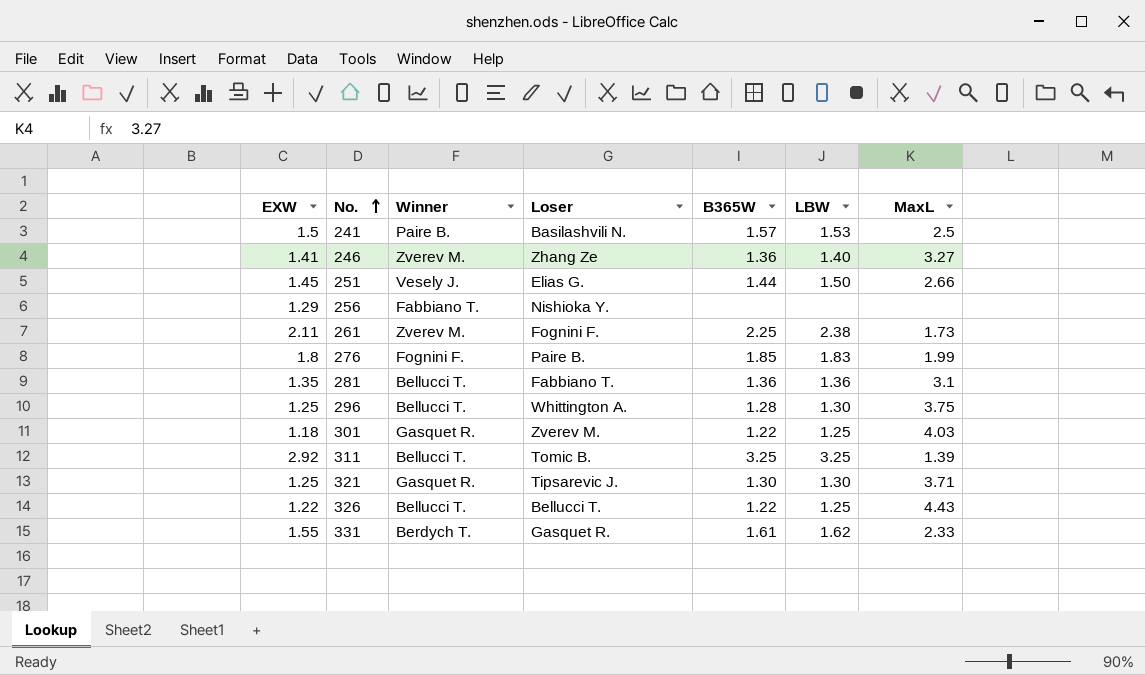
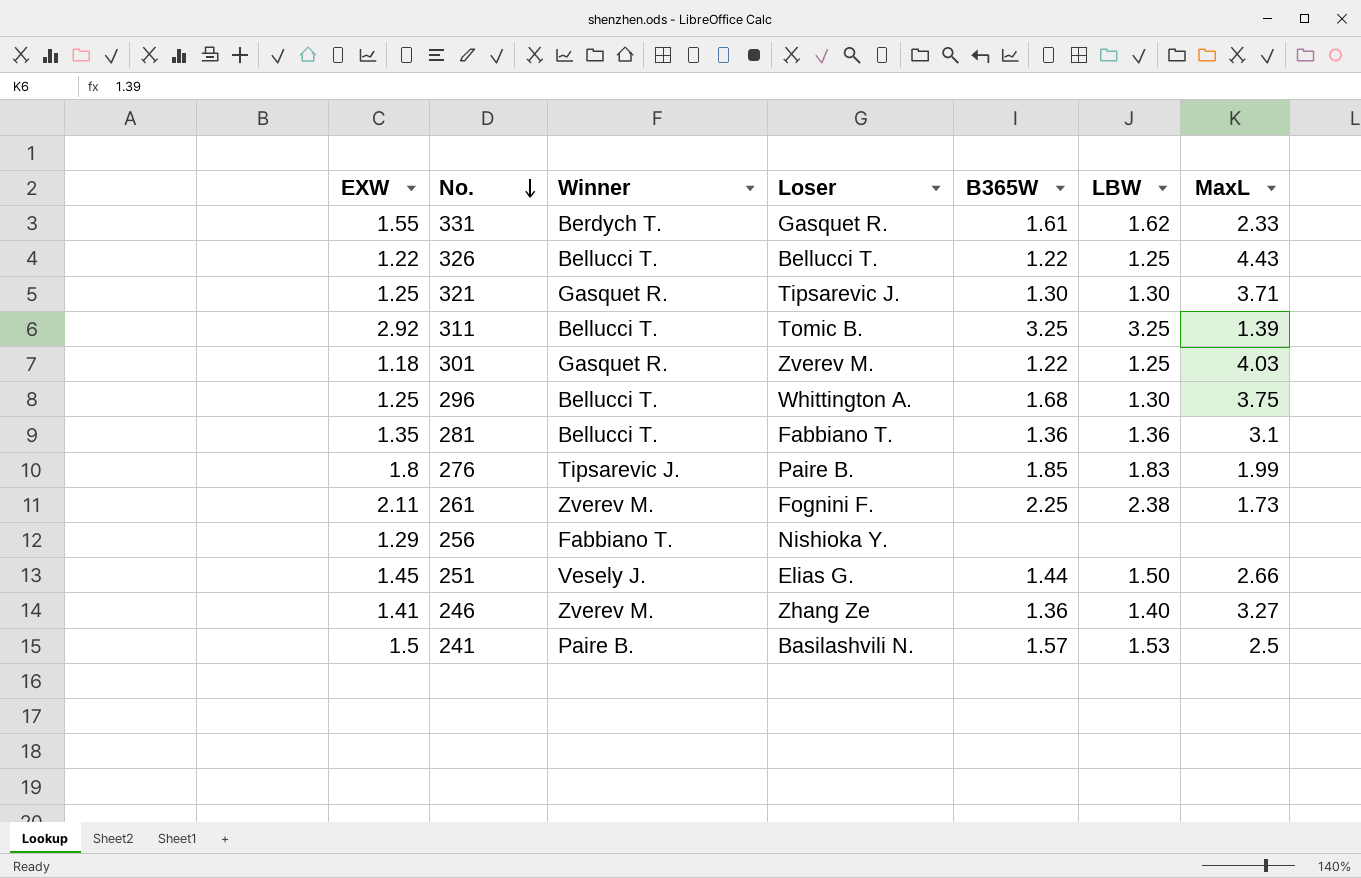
row order: No. ascending -> No. descending
296 | B365W: 1.28 -> 1.68
276 | Winner: Fognini F. -> Tipsarevic J.

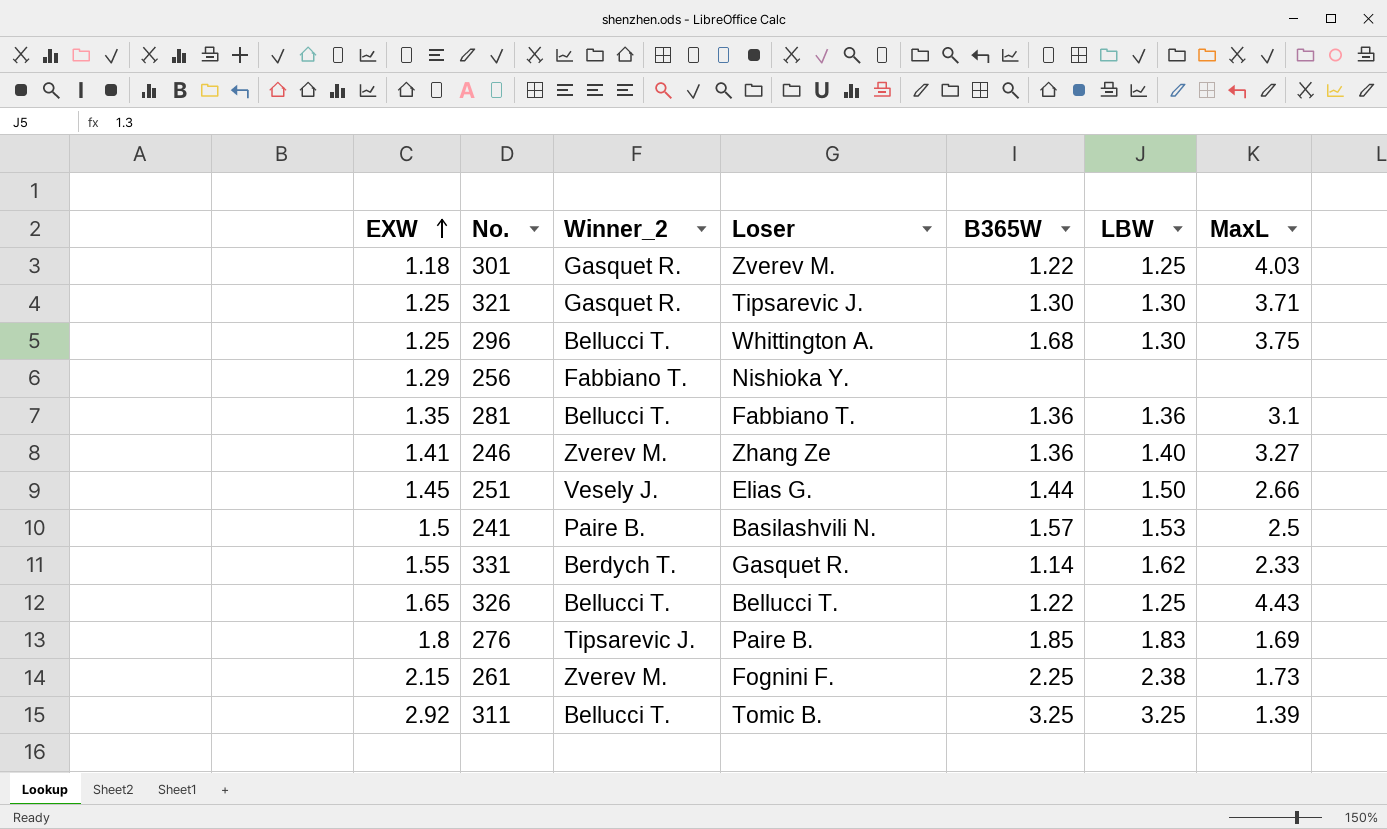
row order: No. descending -> EXW ascending
column name: Winner -> Winner_2
331 | B365W: 1.61 -> 1.14
326 | EXW: 1.22 -> 1.65
276 | MaxL: 1.99 -> 1.69
261 | EXW: 2.11 -> 2.15

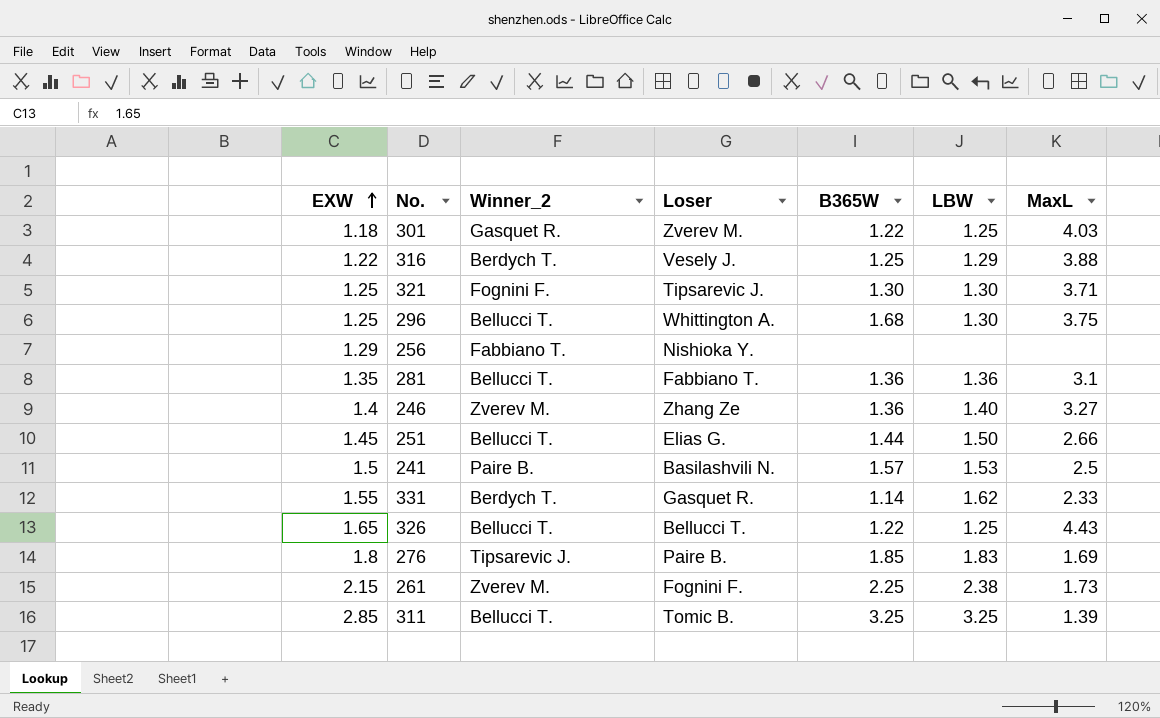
row 316: none -> 1.22 | Berdych T. | Vesely J. | 1.25 | 1.29 | 3.88
321 | Winner_2: Gasquet R. -> Fognini F.
246 | EXW: 1.41 -> 1.4
251 | Winner_2: Vesely J. -> Bellucci T.
311 | EXW: 2.92 -> 2.85

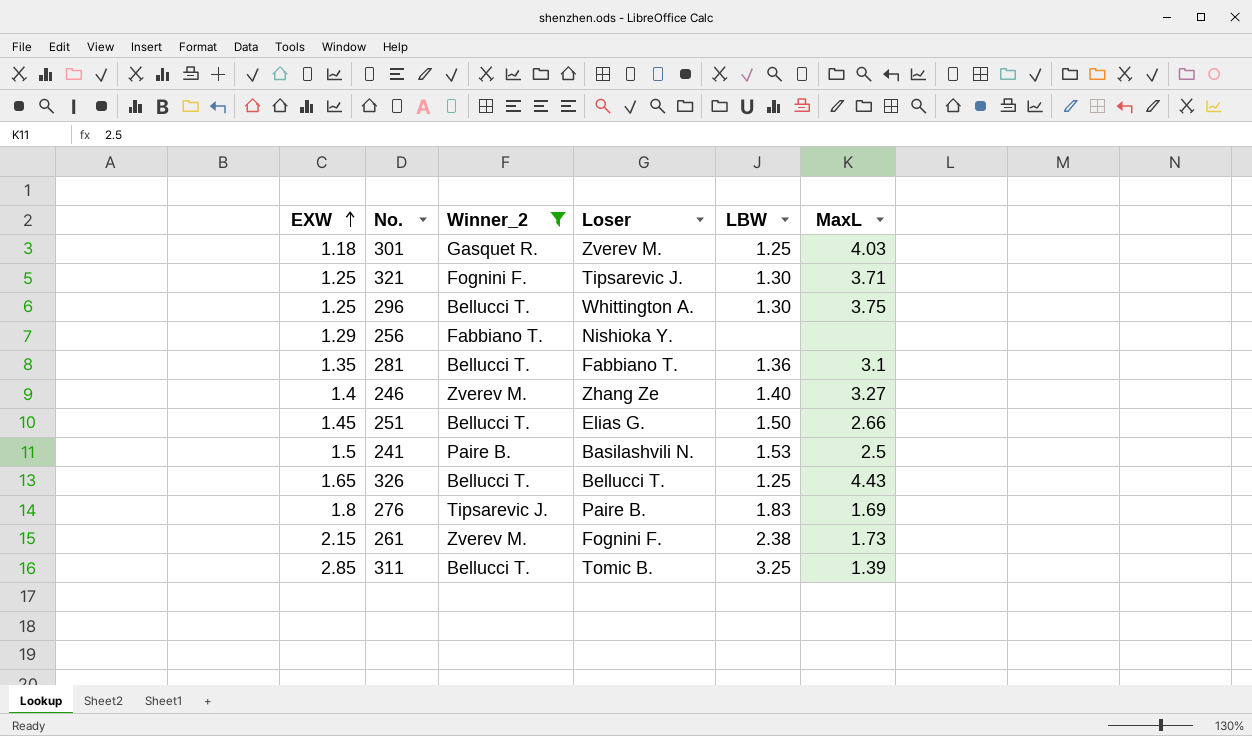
filter: none -> Winner_2 != Berdych T.
column B365W | position: 5 -> none

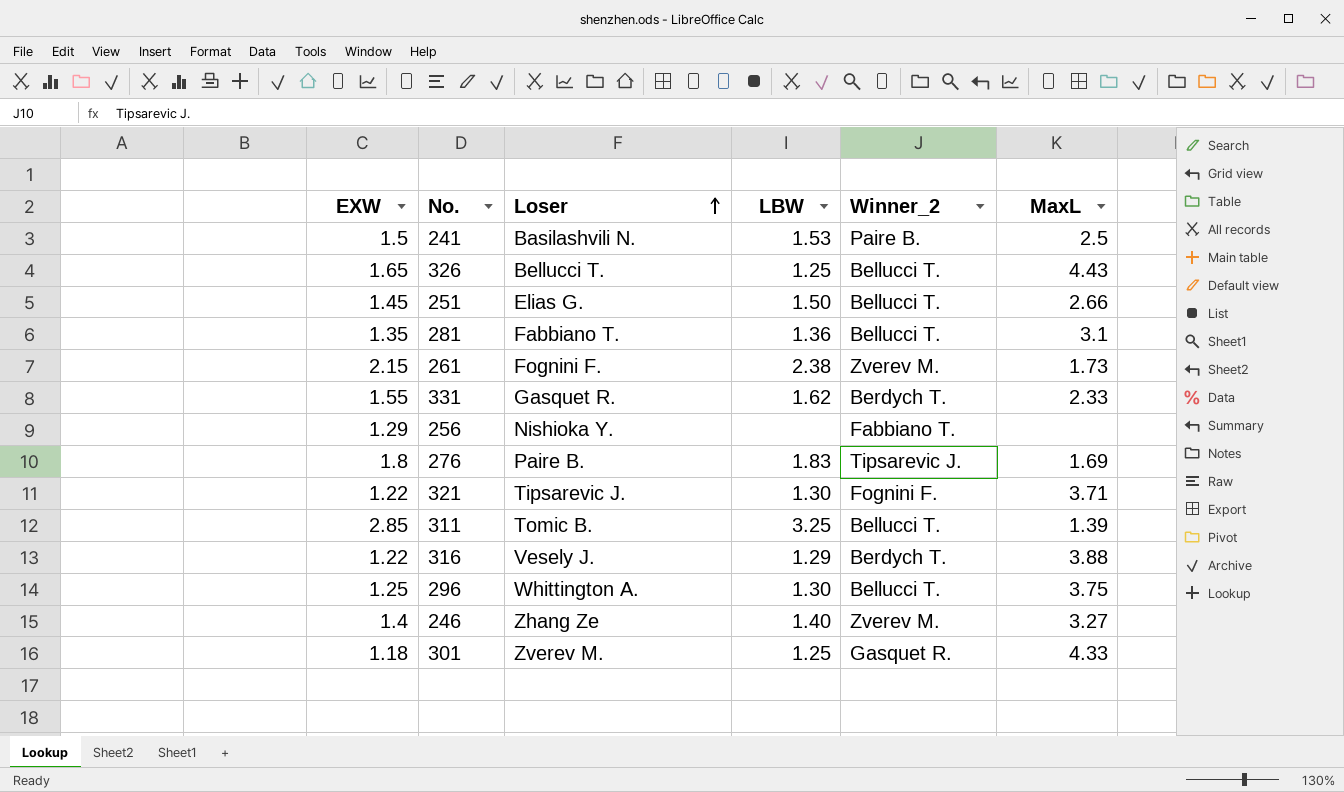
filter: Winner_2 != Berdych T. -> none
row order: EXW ascending -> Loser ascending
column Winner_2 | position: 3 -> 5
321 | EXW: 1.25 -> 1.22
301 | MaxL: 4.03 -> 4.33

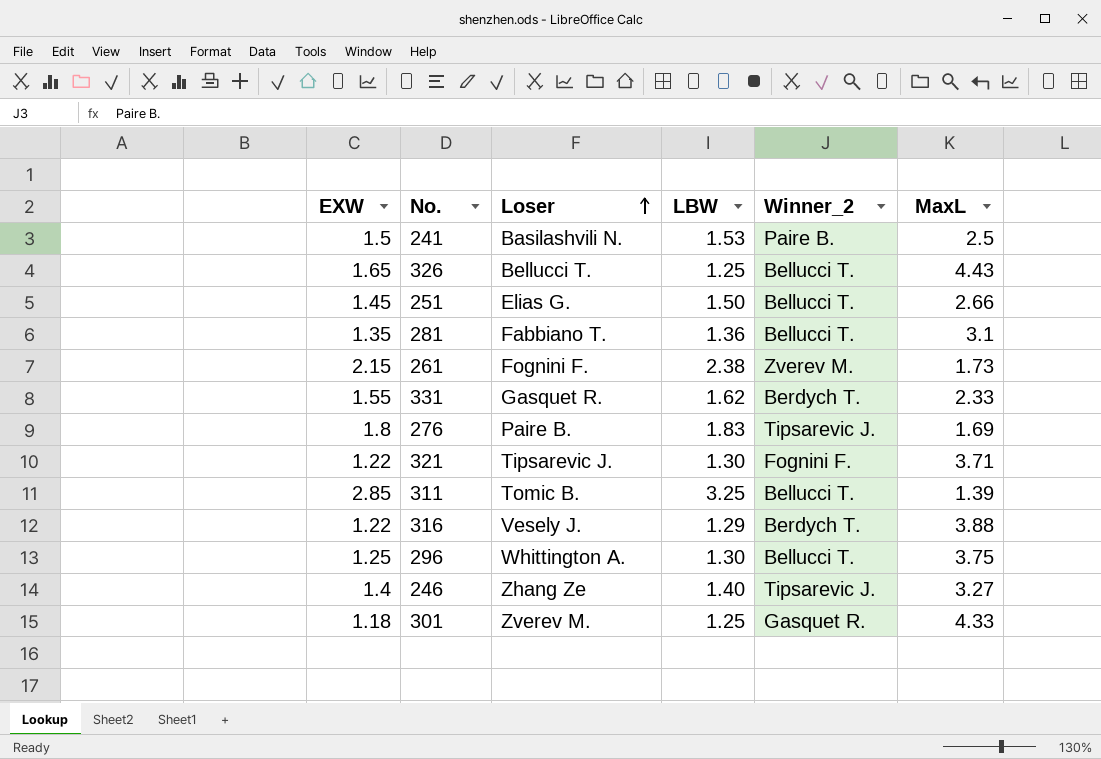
row 256: 1.29 | Nishioka Y. | none | Fabbiano T. | none -> none
246 | Winner_2: Zverev M. -> Tipsarevic J.

